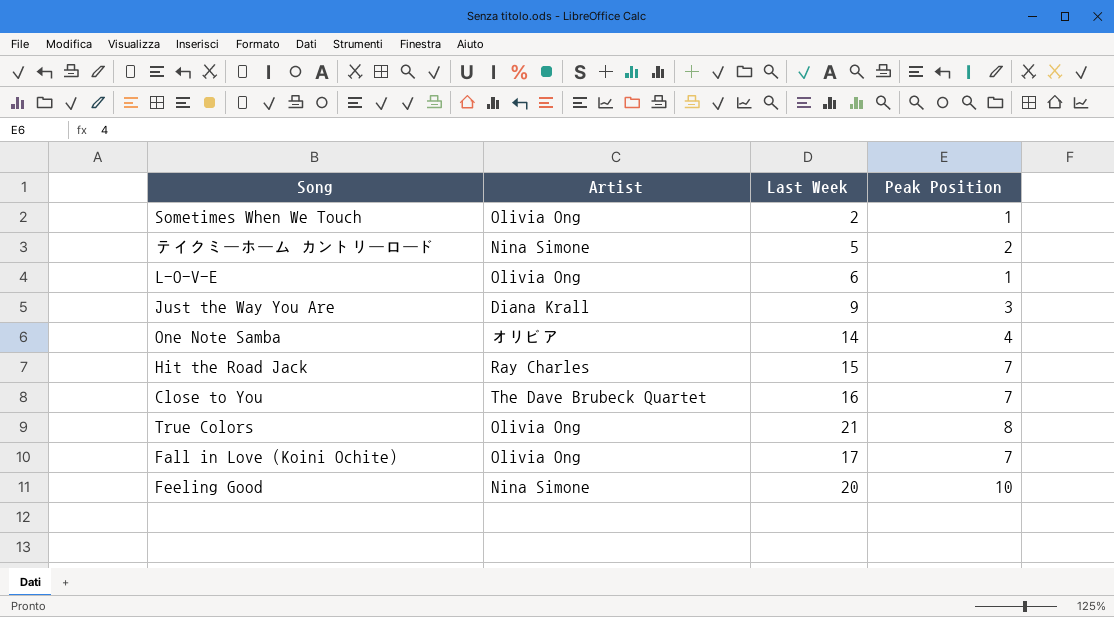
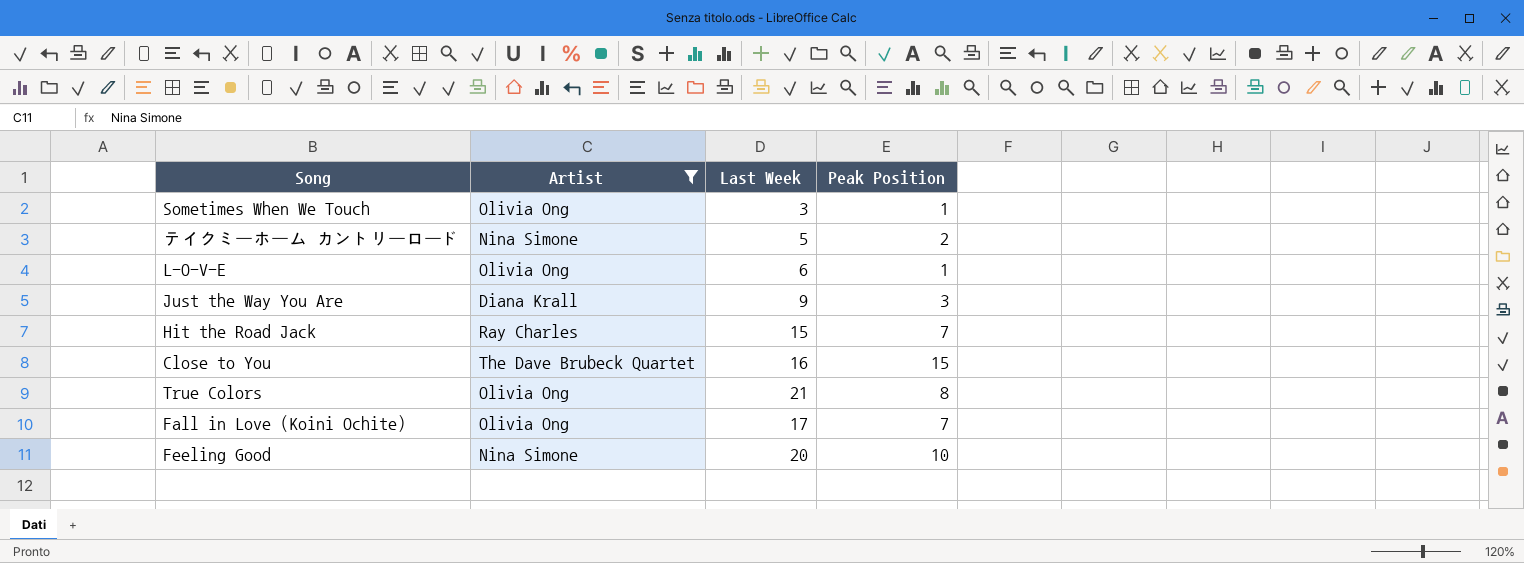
filter: none -> Artist != オリビア
Sometimes When We Touch | Last Week: 2 -> 3
Close to You | Peak Position: 7 -> 15

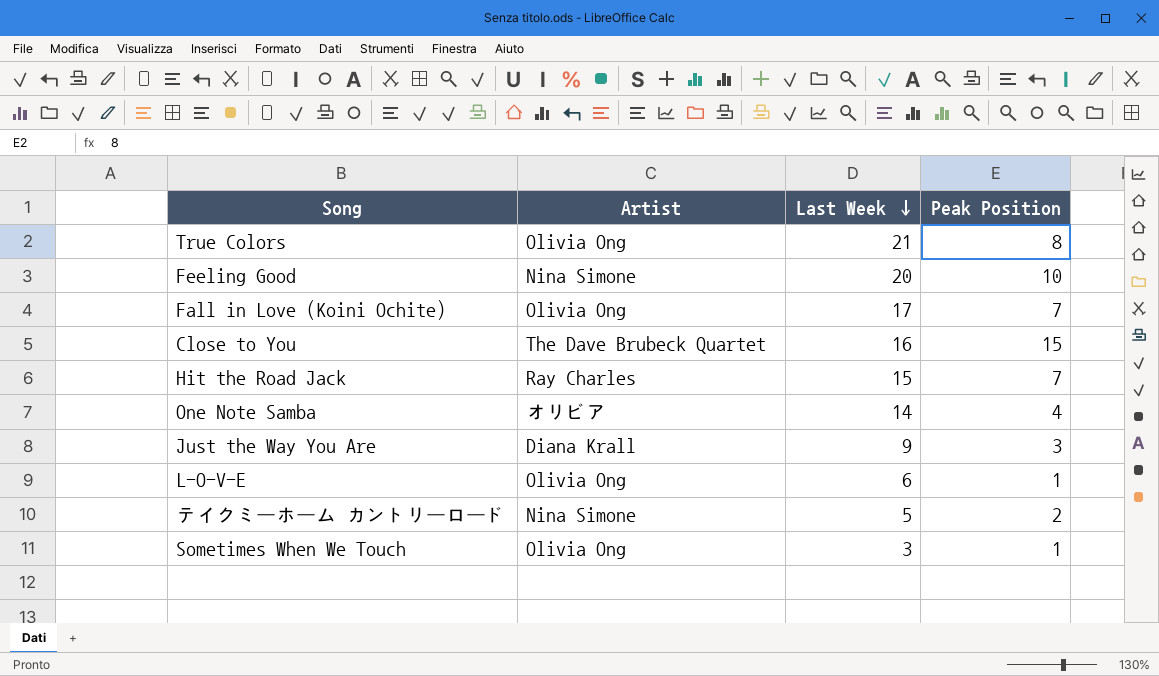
filter: Artist != オリビア -> none
row order: none -> Last Week descending

